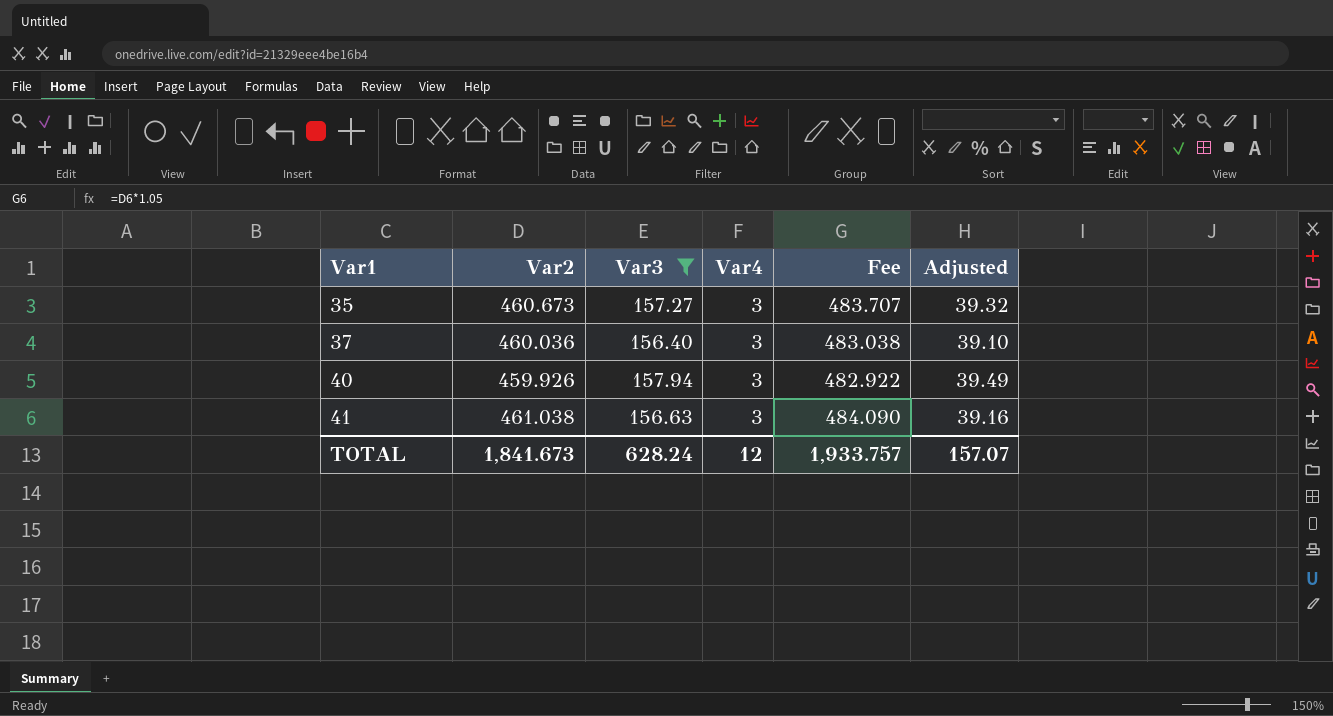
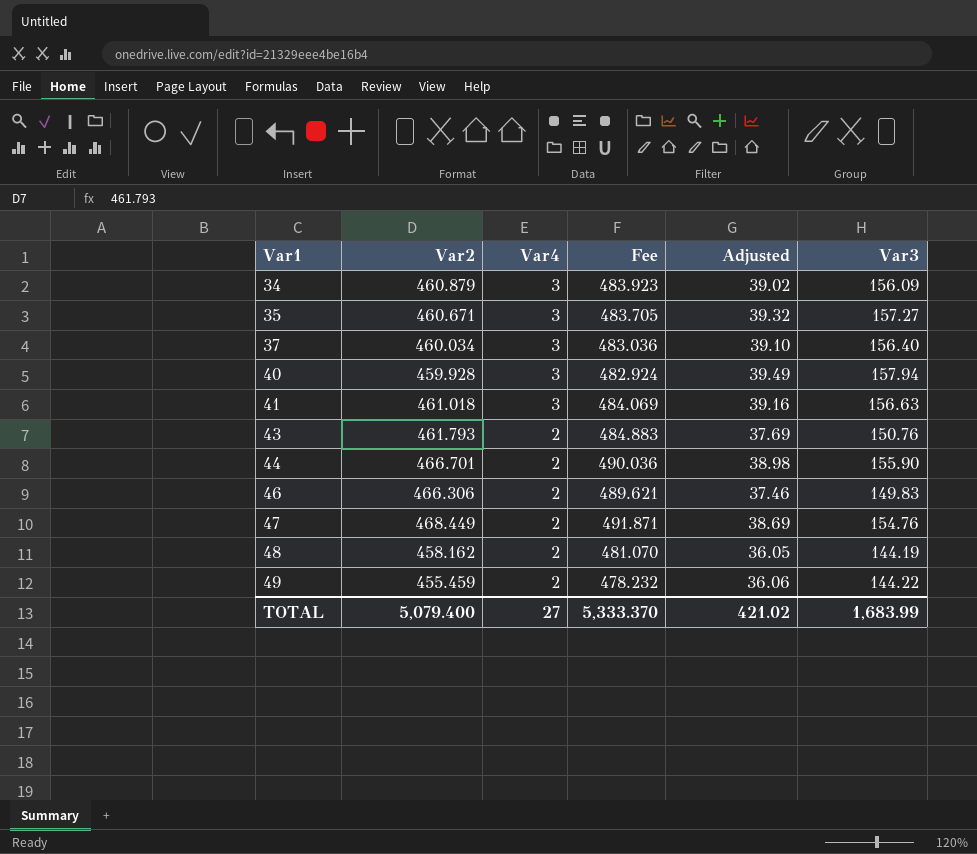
filter: Var3 >= 156.40 -> none
column Var3 | position: 3 -> 6
35 | Var2: 460.673 -> 460.671
35 | Fee: 483.707 -> 483.705
37 | Var2: 460.036 -> 460.034
37 | Fee: 483.038 -> 483.036
40 | Var2: 459.926 -> 459.928
40 | Fee: 482.922 -> 482.924
41 | Var2: 461.038 -> 461.018
41 | Fee: 484.090 -> 484.069
TOTAL | Var2: 1,841.673 -> 5,079.400
TOTAL | Var4: 12 -> 27
TOTAL | Fee: 1,933.757 -> 5,333.370
TOTAL | Adjusted: 157.07 -> 421.02
TOTAL | Var3: 628.24 -> 1,683.99

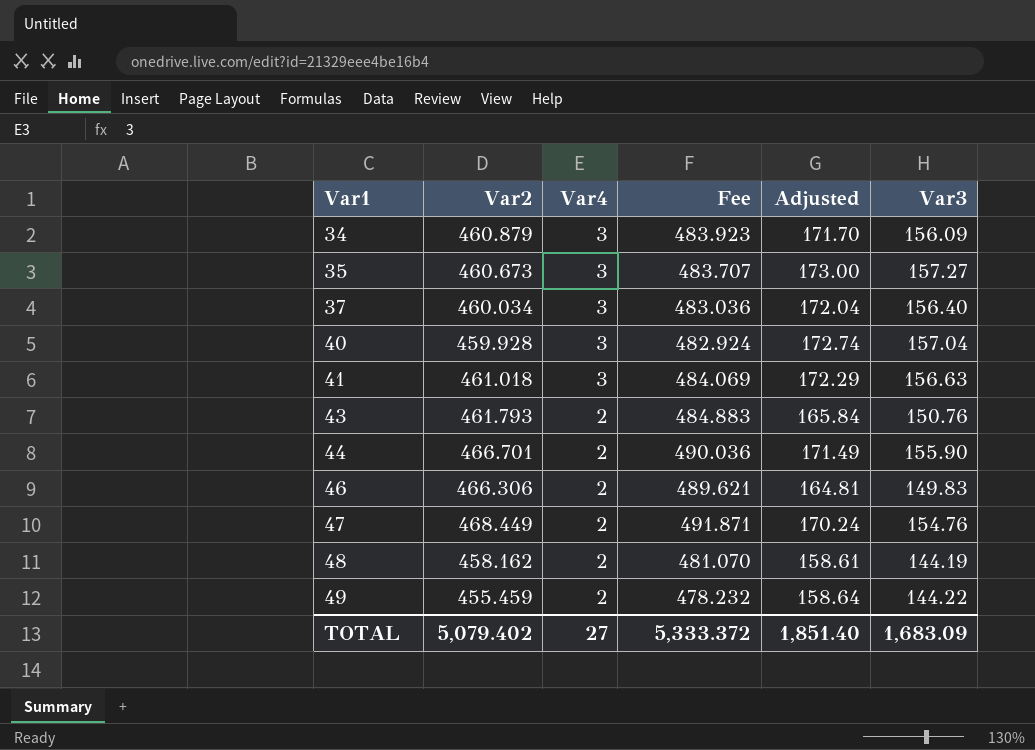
column Adjusted | formula: [Var3] * 0.25 -> [Var3] * 1.1
35 | Var2: 460.671 -> 460.673
35 | Fee: 483.705 -> 483.707
40 | Var3: 157.94 -> 157.04
TOTAL | Var2: 5,079.400 -> 5,079.402
TOTAL | Fee: 5,333.370 -> 5,333.372
TOTAL | Adjusted: 421.02 -> 1,851.40
TOTAL | Var3: 1,683.99 -> 1,683.09

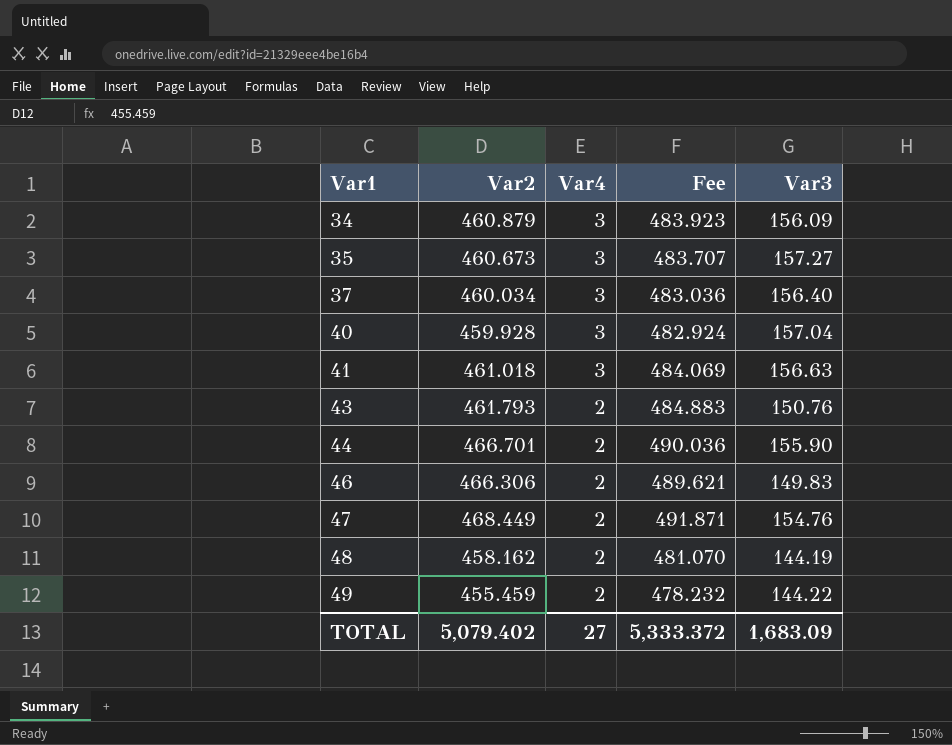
column Adjusted | formula: [Var3] * 1.1 -> none

